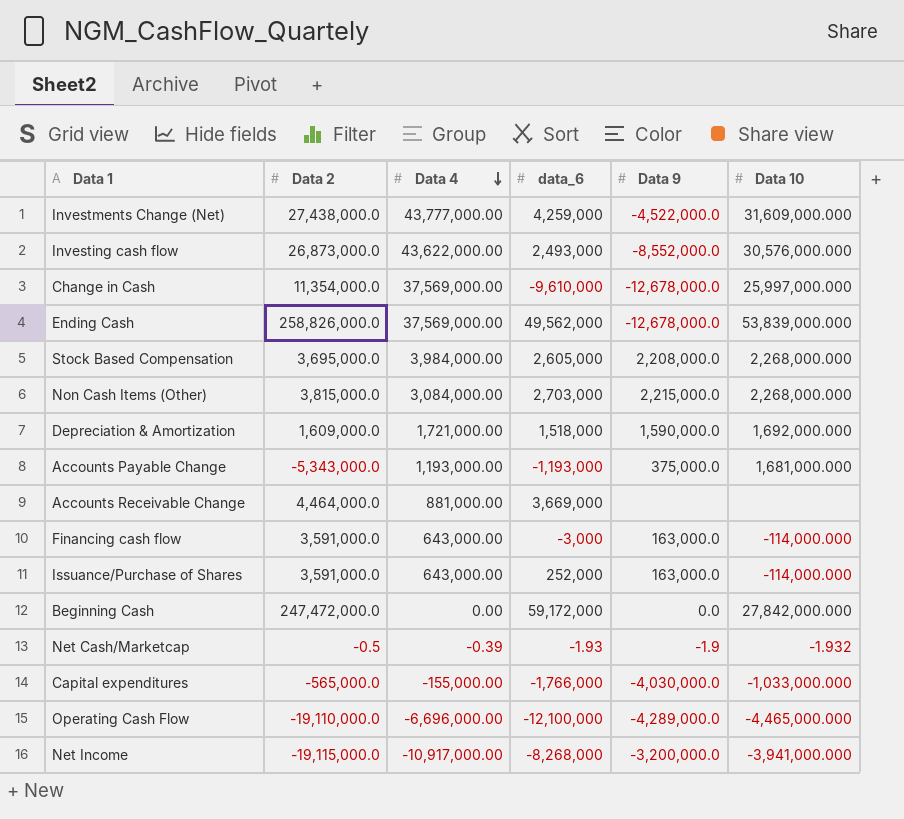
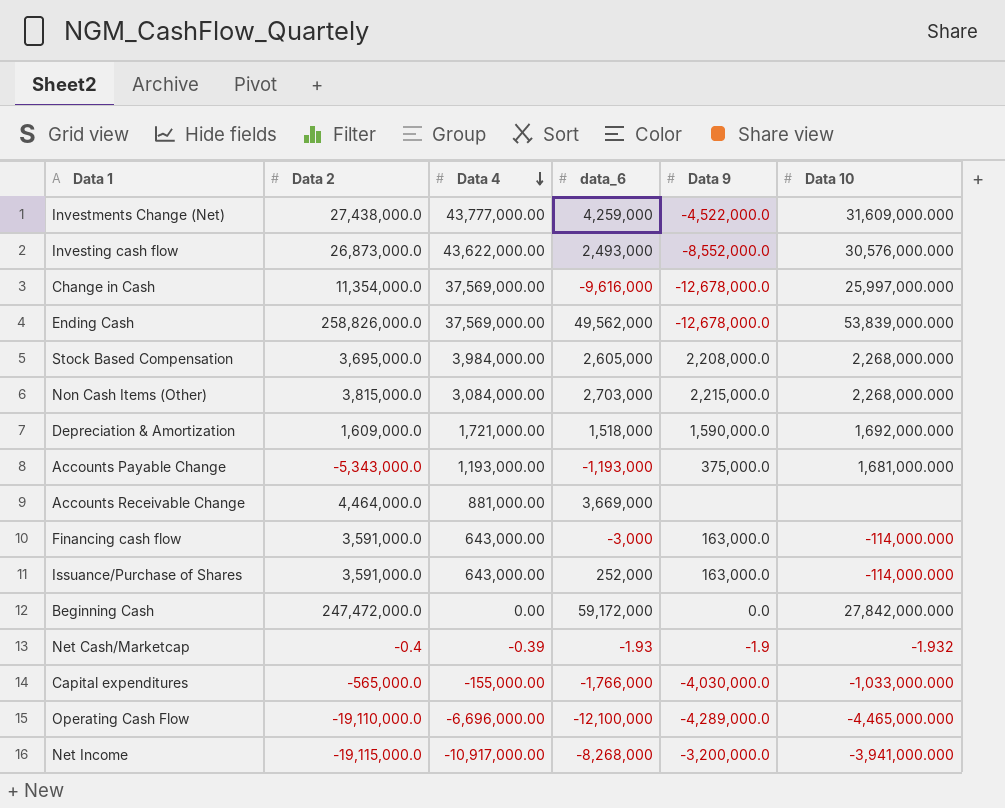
Change in Cash | data_6: -9,610,000 -> -9,616,000
Net Cash/Marketcap | Data 2: -0.5 -> -0.4

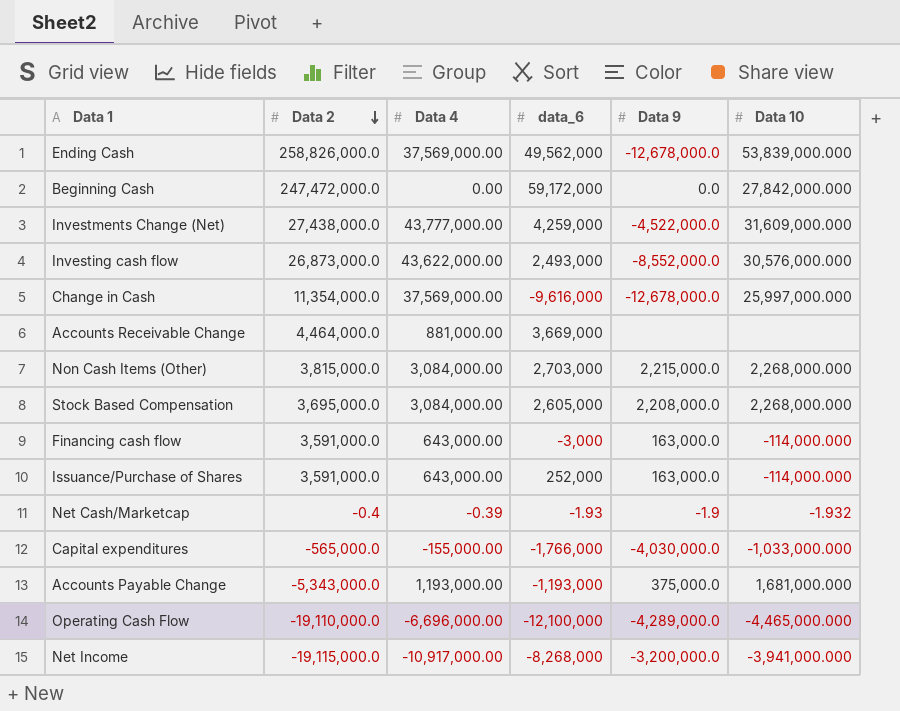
row order: Data 4 descending -> Data 2 descending
row Depreciation & Amortization: 1,609,000.0 | 1,721,000.00 | 1,518,000 | 1,590,000.0 | 1,692,000.000 -> none
Stock Based Compensation | Data 4: 3,984,000.00 -> 3,084,000.00

